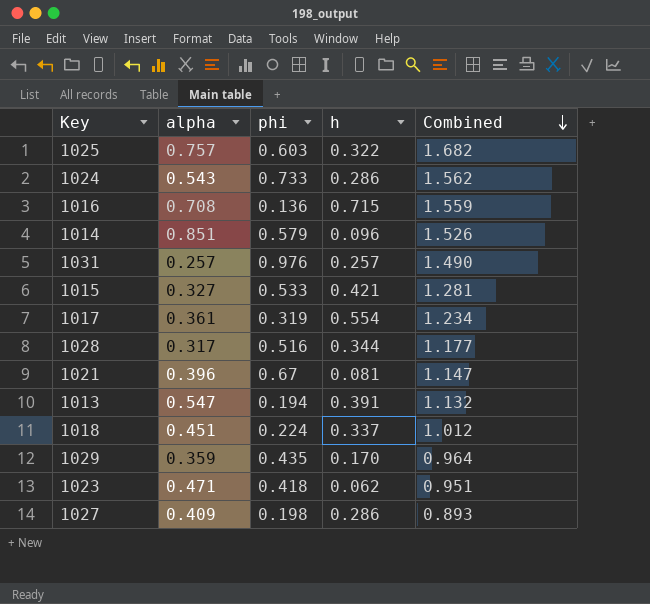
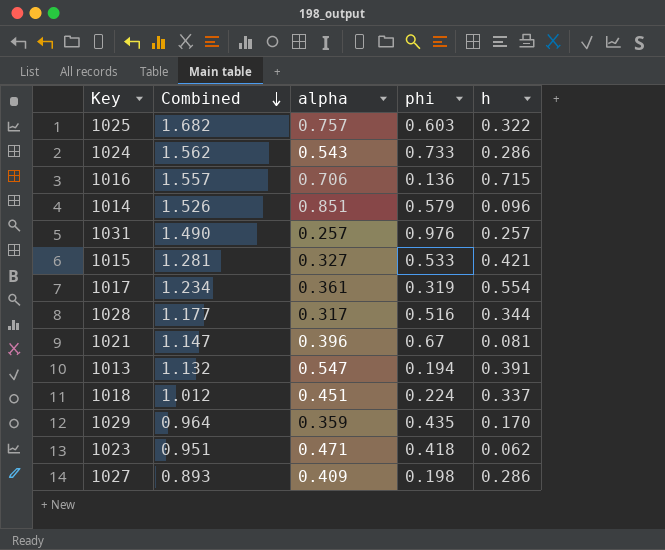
column Combined | position: 5 -> 2
1016 | Combined: 1.559 -> 1.557
1016 | alpha: 0.708 -> 0.706

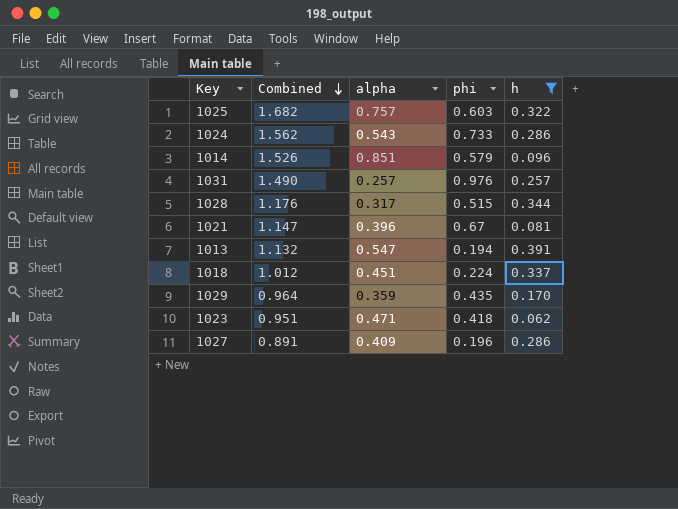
filter: none -> h <= 0.391
1028 | Combined: 1.177 -> 1.176
1028 | phi: 0.516 -> 0.515
1027 | Combined: 0.893 -> 0.891
1027 | phi: 0.198 -> 0.196

